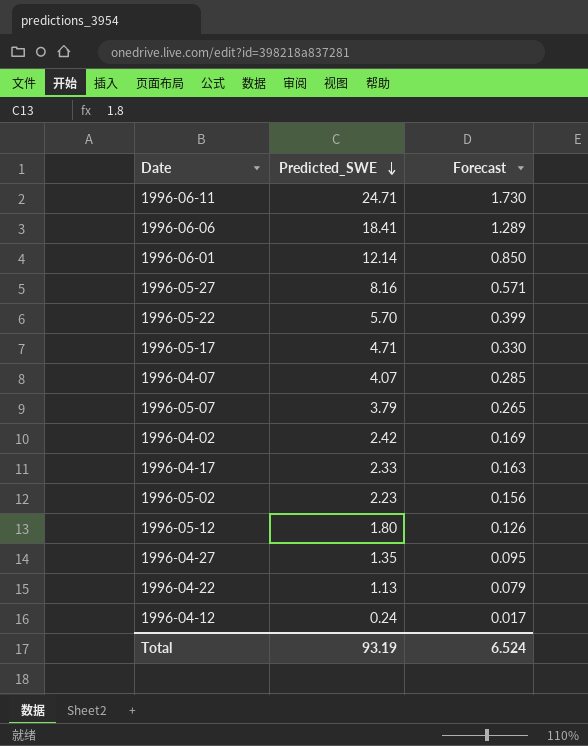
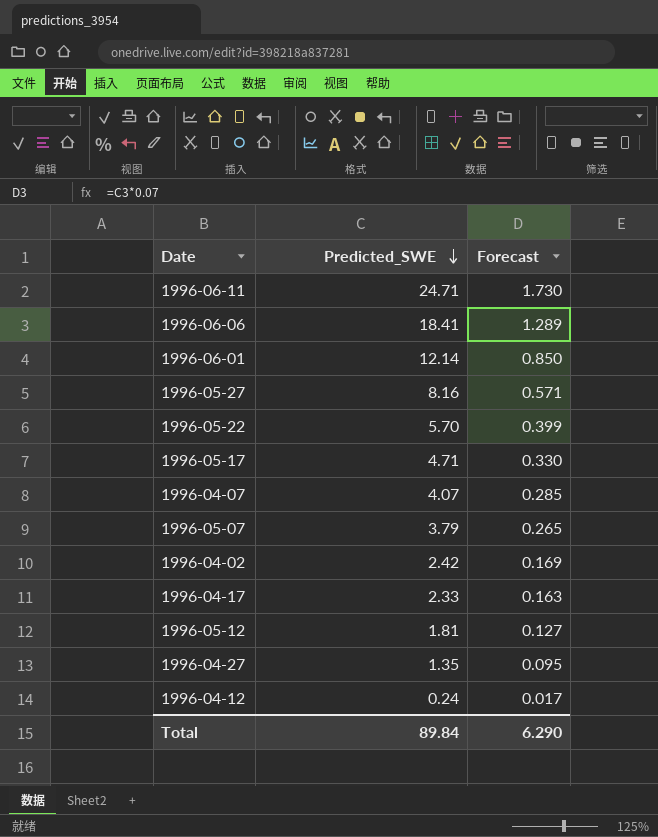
row 1996-05-02: 2.23 | 0.156 -> none
row 1996-04-22: 1.13 | 0.079 -> none
1996-05-12 | Predicted_SWE: 1.80 -> 1.81
1996-05-12 | Forecast: 0.126 -> 0.127
Total | Predicted_SWE: 93.19 -> 89.84
Total | Forecast: 6.524 -> 6.290

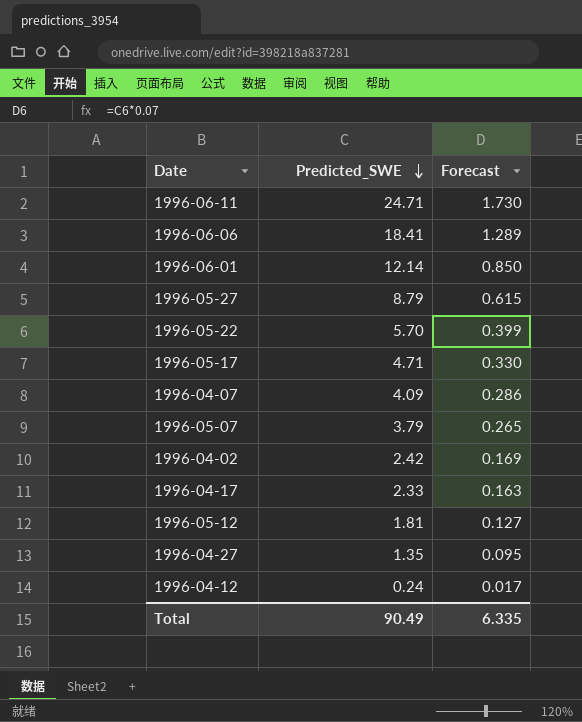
1996-05-27 | Predicted_SWE: 8.16 -> 8.79
1996-05-27 | Forecast: 0.571 -> 0.615
1996-04-07 | Predicted_SWE: 4.07 -> 4.09
1996-04-07 | Forecast: 0.285 -> 0.286
Total | Predicted_SWE: 89.84 -> 90.49
Total | Forecast: 6.290 -> 6.335

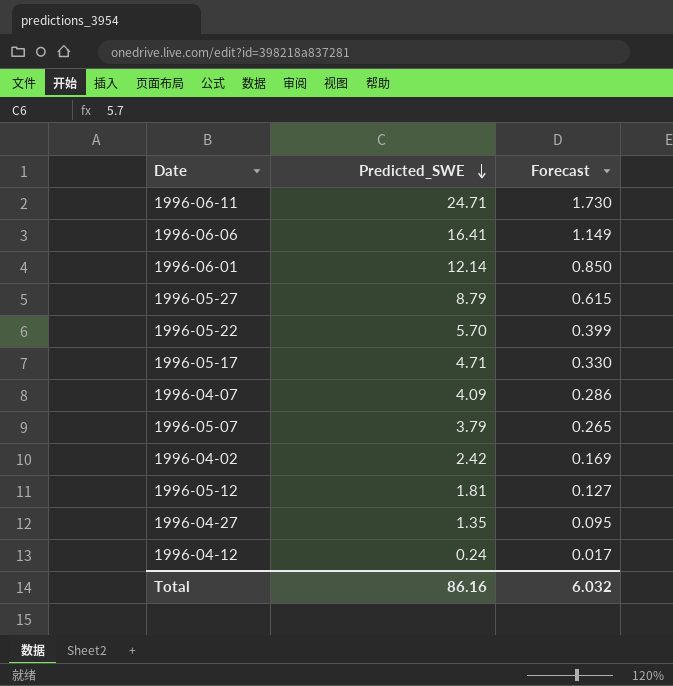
row 1996-04-17: 2.33 | 0.163 -> none
1996-06-06 | Predicted_SWE: 18.41 -> 16.41
1996-06-06 | Forecast: 1.289 -> 1.149
Total | Predicted_SWE: 90.49 -> 86.16
Total | Forecast: 6.335 -> 6.032

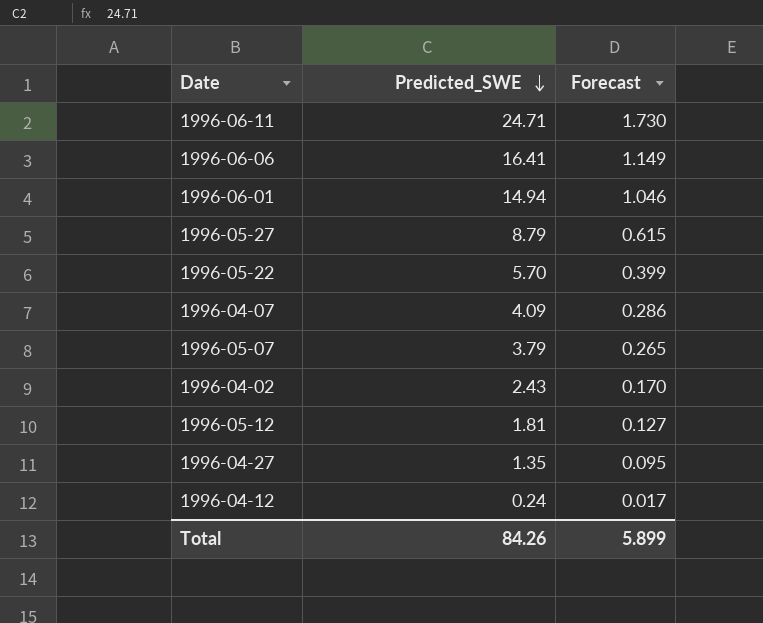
row 1996-05-17: 4.71 | 0.330 -> none
1996-06-01 | Predicted_SWE: 12.14 -> 14.94
1996-06-01 | Forecast: 0.850 -> 1.046
1996-04-02 | Predicted_SWE: 2.42 -> 2.43
1996-04-02 | Forecast: 0.169 -> 0.170
Total | Predicted_SWE: 86.16 -> 84.26
Total | Forecast: 6.032 -> 5.899

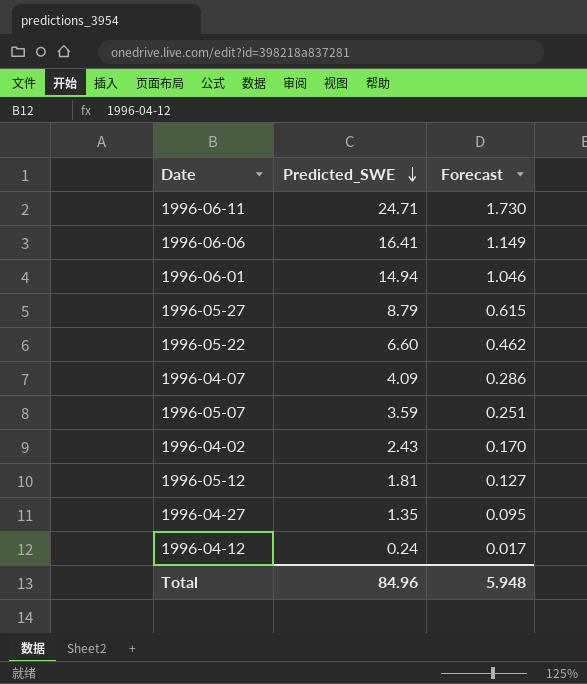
1996-05-22 | Predicted_SWE: 5.70 -> 6.60
1996-05-22 | Forecast: 0.399 -> 0.462
1996-05-07 | Predicted_SWE: 3.79 -> 3.59
1996-05-07 | Forecast: 0.265 -> 0.251
Total | Predicted_SWE: 84.26 -> 84.96
Total | Forecast: 5.899 -> 5.948

